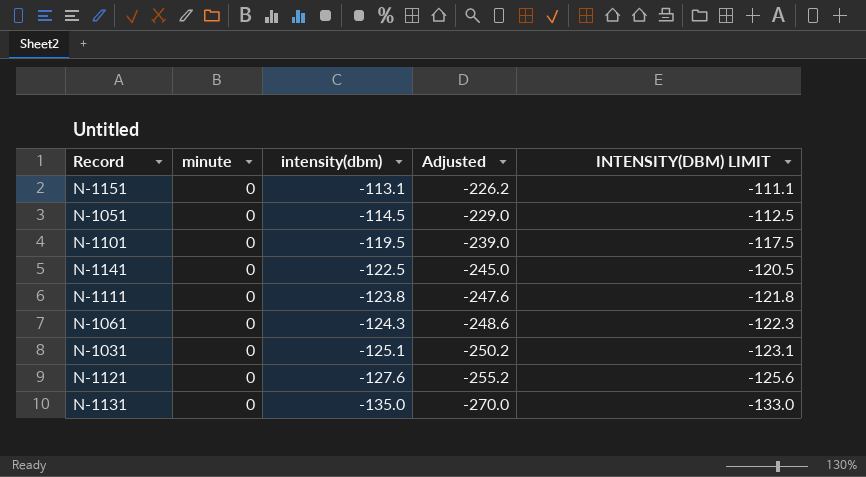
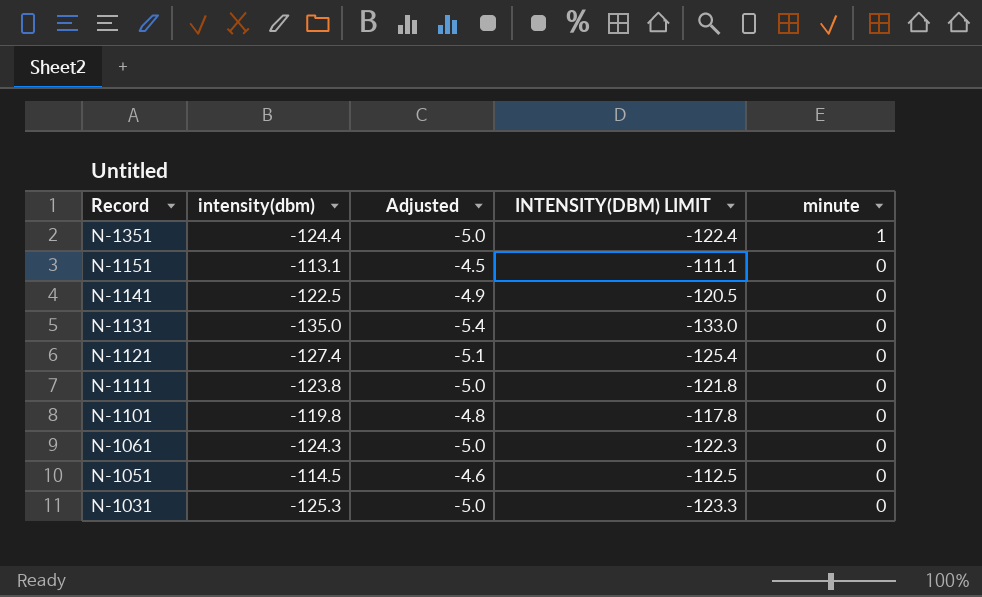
row order: intensity(dbm) descending -> Record descending
column Adjusted | formula: [intensity(dbm)] * 2 -> [intensity(dbm)] * 0.04
column minute | position: 2 -> 5
row N-1351: none -> -124.4 | -5.0 | -122.4 | 1
N-1121 | intensity(dbm): -127.6 -> -127.4
N-1121 | INTENSITY(DBM) LIMIT: -125.6 -> -125.4
N-1101 | intensity(dbm): -119.5 -> -119.8
N-1101 | INTENSITY(DBM) LIMIT: -117.5 -> -117.8
N-1031 | intensity(dbm): -125.1 -> -125.3
N-1031 | INTENSITY(DBM) LIMIT: -123.1 -> -123.3

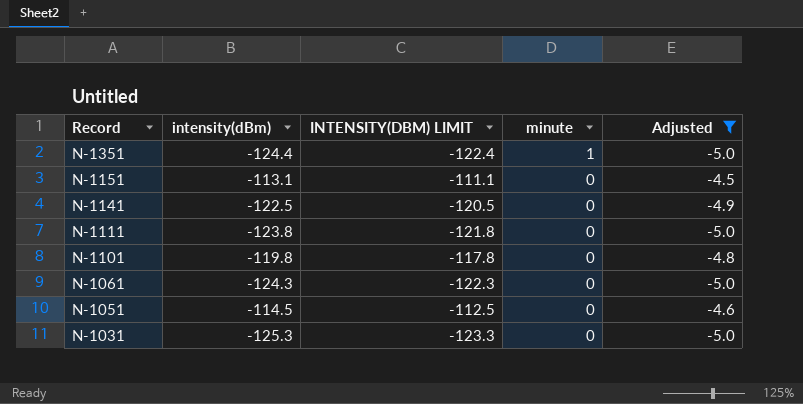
filter: none -> Adjusted >= -5.0
column name: intensity(dbm) -> intensity(dBm)
column Adjusted | position: 3 -> 5

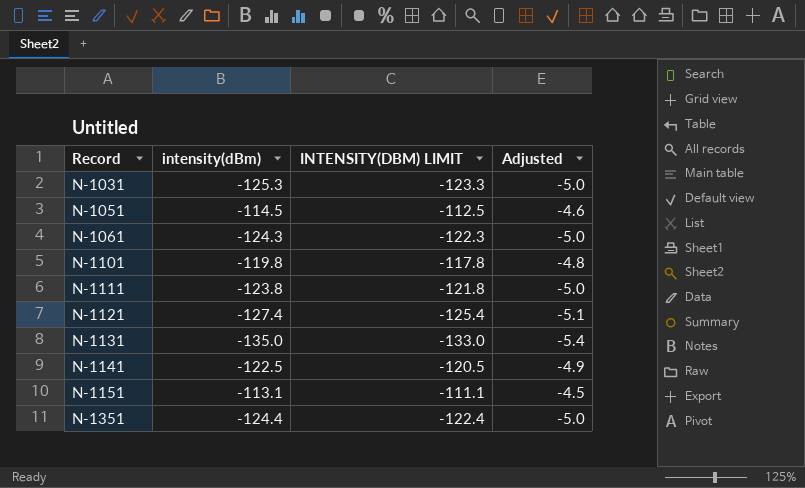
filter: Adjusted >= -5.0 -> none
row order: Record descending -> Record ascending
column minute | position: 4 -> none

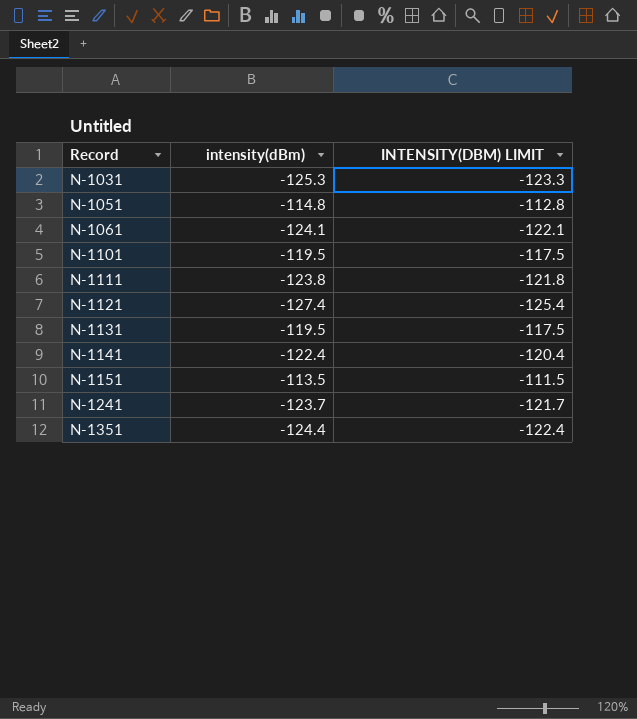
column Adjusted | formula: [intensity(dBm)] * 0.04 -> none
N-1051 | intensity(dBm): -114.5 -> -114.8
N-1051 | INTENSITY(DBM) LIMIT: -112.5 -> -112.8
N-1061 | intensity(dBm): -124.3 -> -124.1
N-1061 | INTENSITY(DBM) LIMIT: -122.3 -> -122.1
N-1101 | intensity(dBm): -119.8 -> -119.5
N-1101 | INTENSITY(DBM) LIMIT: -117.8 -> -117.5
N-1131 | intensity(dBm): -135.0 -> -119.5
N-1131 | INTENSITY(DBM) LIMIT: -133.0 -> -117.5
N-1141 | intensity(dBm): -122.5 -> -122.4
N-1141 | INTENSITY(DBM) LIMIT: -120.5 -> -120.4
N-1151 | intensity(dBm): -113.1 -> -113.5
N-1151 | INTENSITY(DBM) LIMIT: -111.1 -> -111.5
row N-1241: none -> -123.7 | -121.7

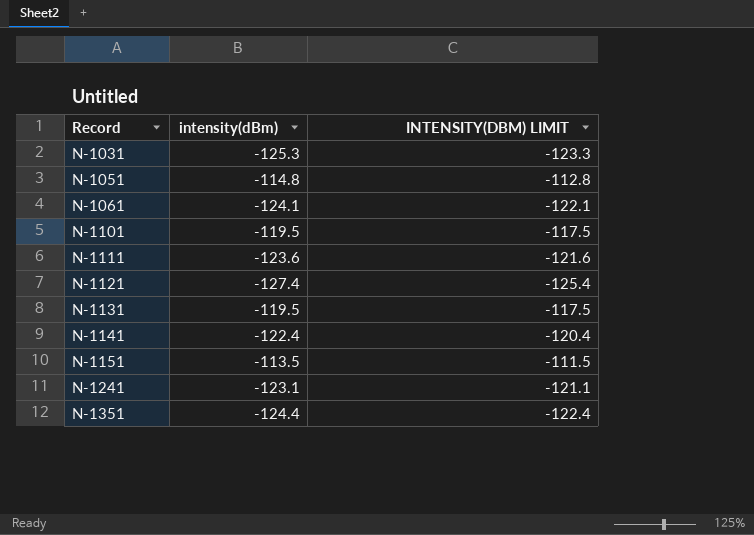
N-1111 | intensity(dBm): -123.8 -> -123.6
N-1111 | INTENSITY(DBM) LIMIT: -121.8 -> -121.6
N-1241 | intensity(dBm): -123.7 -> -123.1
N-1241 | INTENSITY(DBM) LIMIT: -121.7 -> -121.1

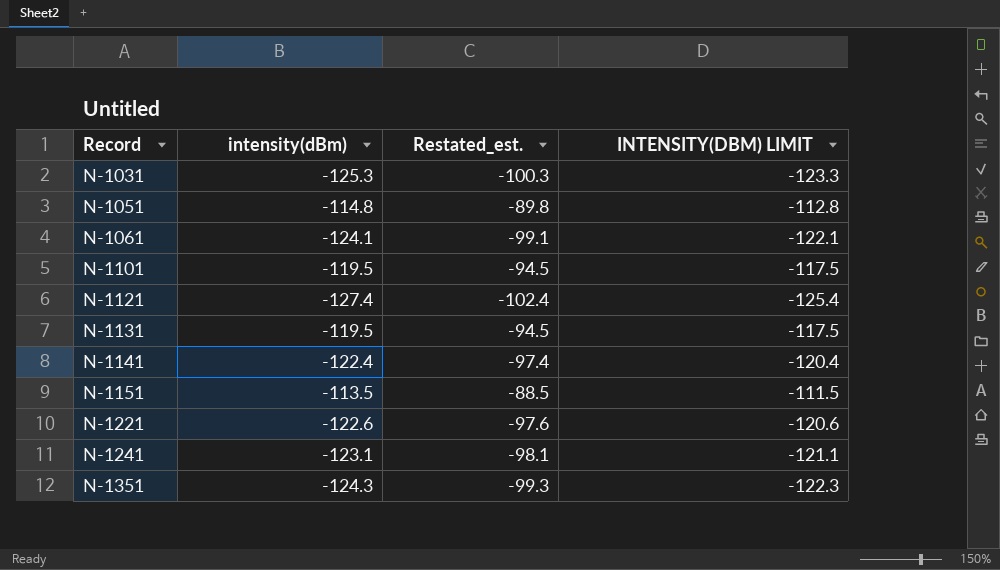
column Restated_est. | formula: none -> [intensity(dBm)] + 25
row N-1111: -123.6 | -121.6 -> none
row N-1221: none -> -122.6 | -97.6 | -120.6
N-1351 | intensity(dBm): -124.4 -> -124.3
N-1351 | INTENSITY(DBM) LIMIT: -122.4 -> -122.3

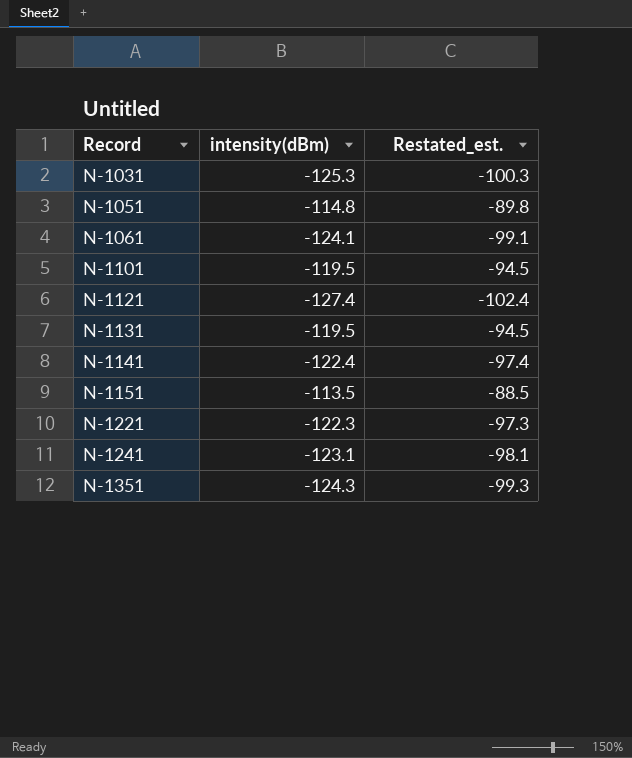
column INTENSITY(DBM) LIMIT | formula: [intensity(dBm)] + 2 -> none
N-1221 | intensity(dBm): -122.6 -> -122.3
N-1221 | Restated_est.: -97.6 -> -97.3

